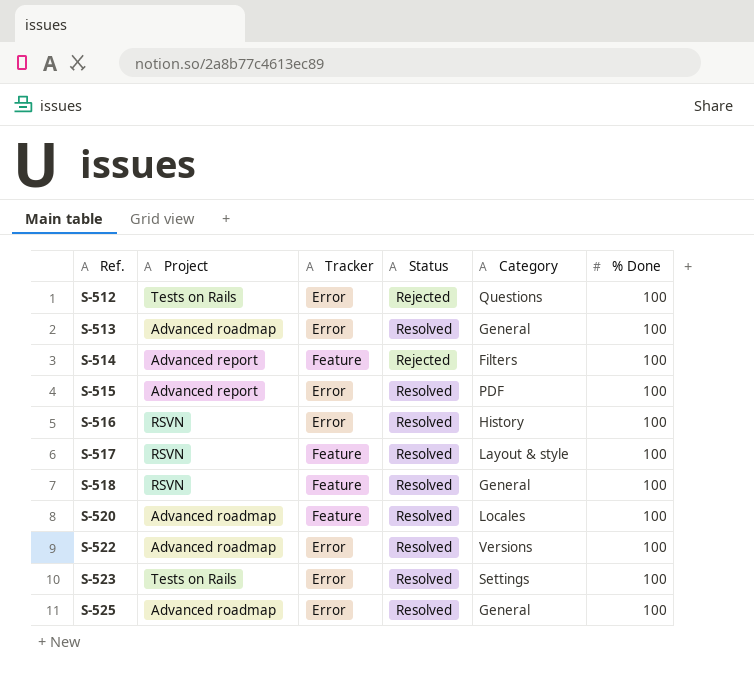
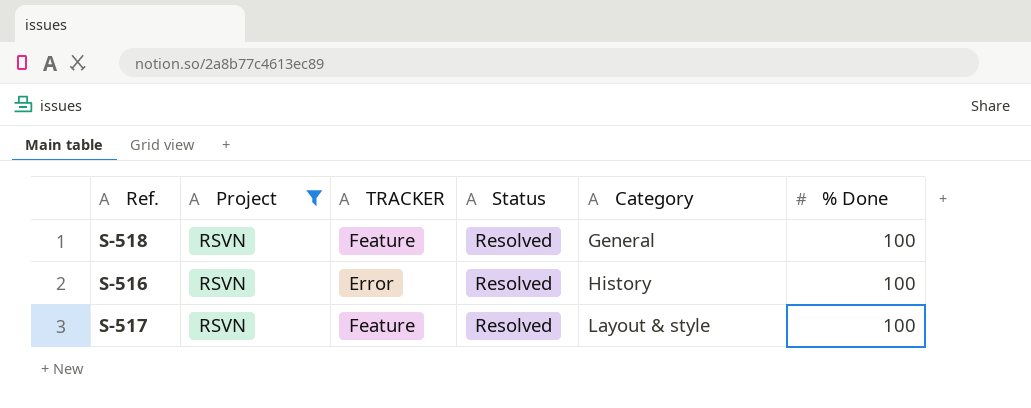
filter: none -> Project = RSVN
row order: Ref. ascending -> Category ascending
column name: Tracker -> TRACKER

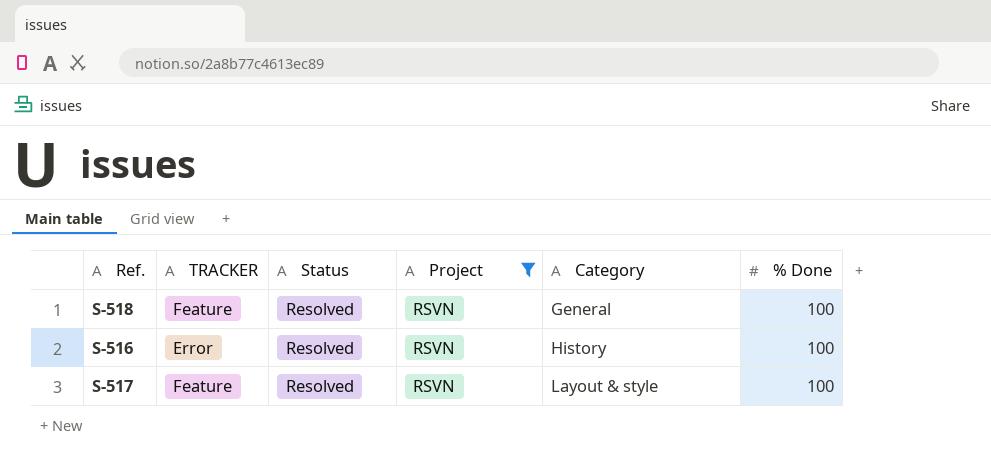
column Project | position: 2 -> 4

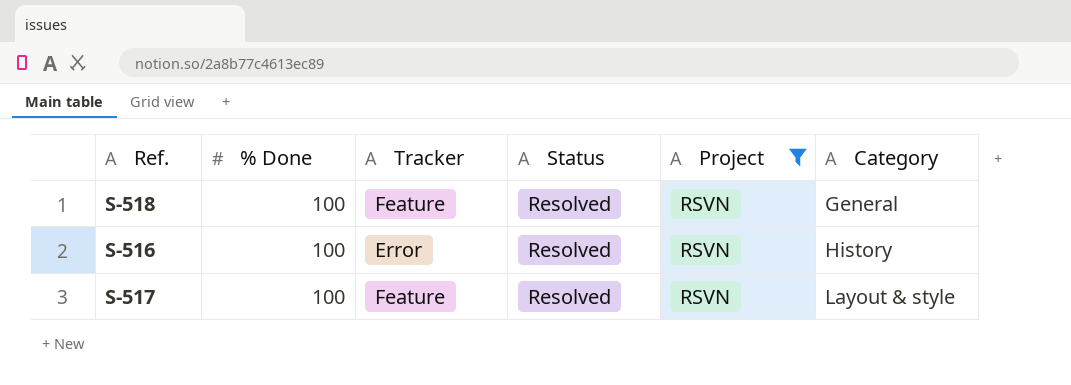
column % Done | position: 6 -> 2
column name: TRACKER -> Tracker

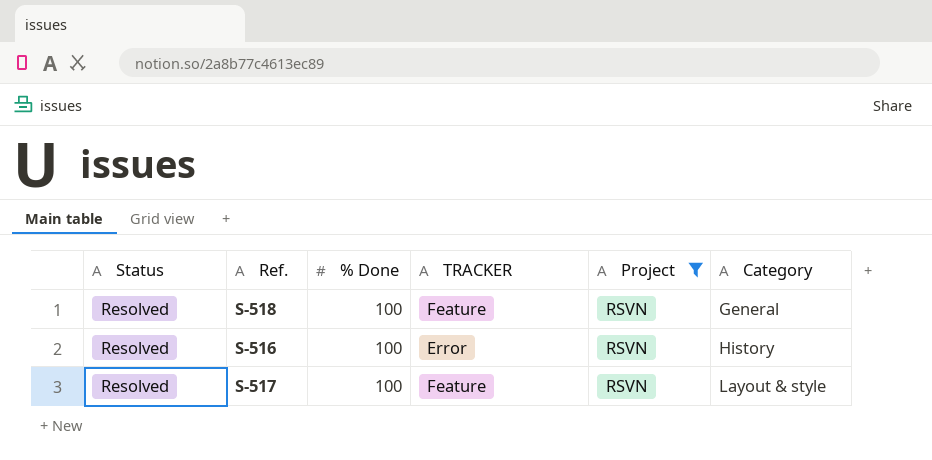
column Status | position: 4 -> 1
column name: Tracker -> TRACKER

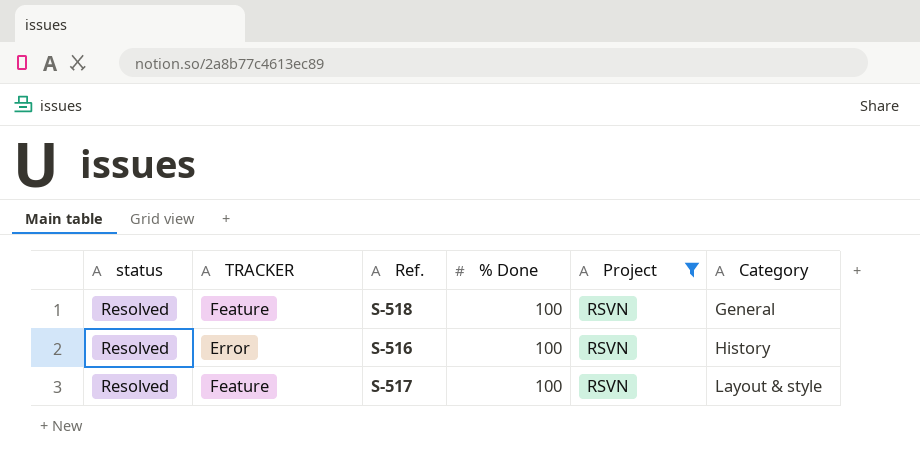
column name: Status -> status
column TRACKER | position: 4 -> 2

